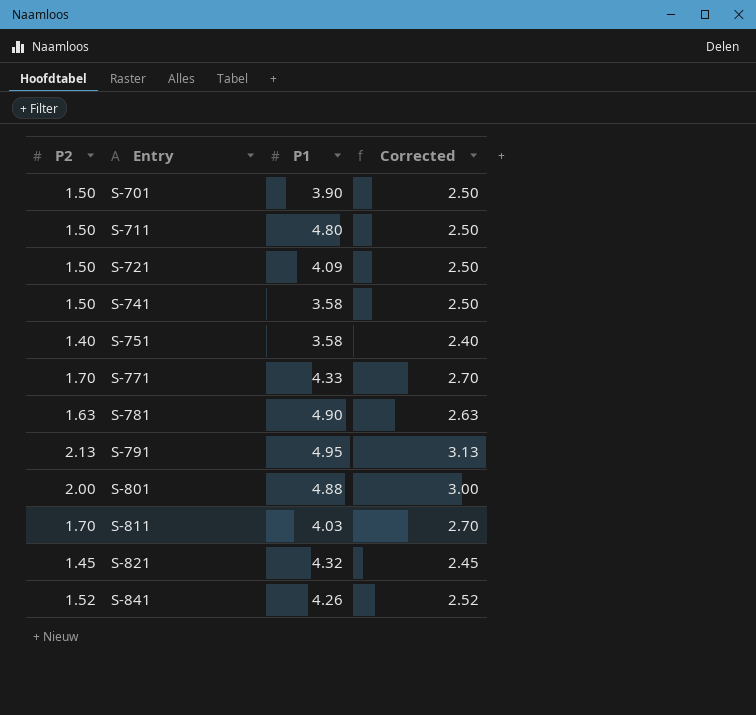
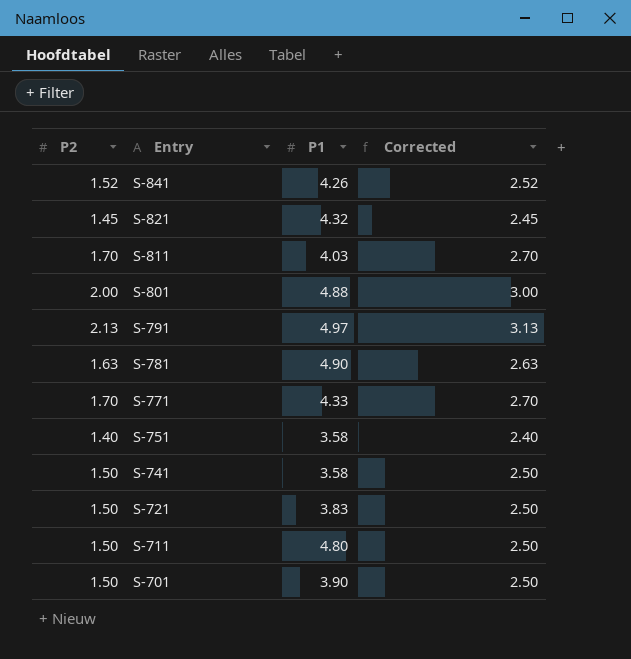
row order: Entry ascending -> Entry descending
S-791 | P1: 4.95 -> 4.97
S-721 | P1: 4.09 -> 3.83

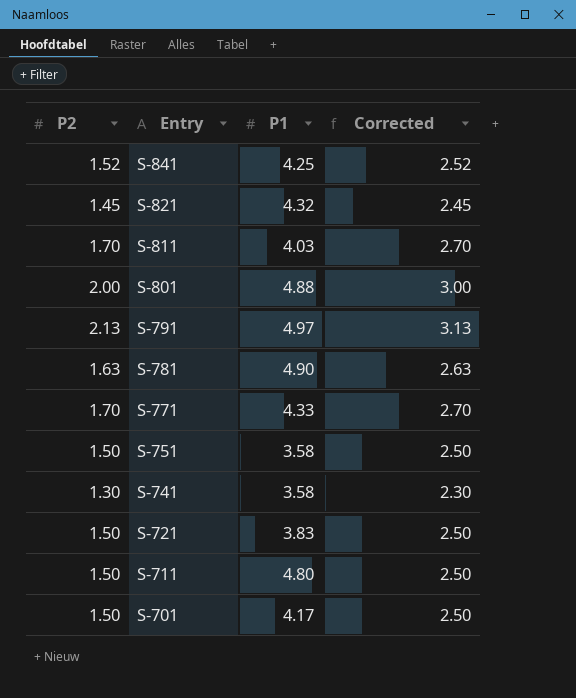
S-841 | P1: 4.26 -> 4.25
S-751 | P2: 1.40 -> 1.50
S-751 | Corrected: 2.40 -> 2.50
S-741 | P2: 1.50 -> 1.30
S-741 | Corrected: 2.50 -> 2.30
S-701 | P1: 3.90 -> 4.17

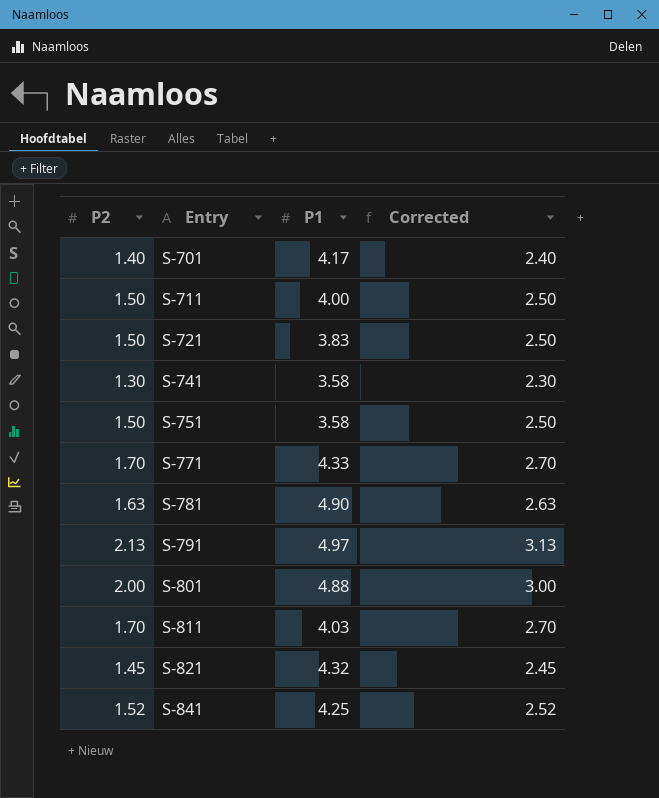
row order: Entry descending -> Entry ascending
S-701 | P2: 1.50 -> 1.40
S-701 | Corrected: 2.50 -> 2.40
S-711 | P1: 4.80 -> 4.00

